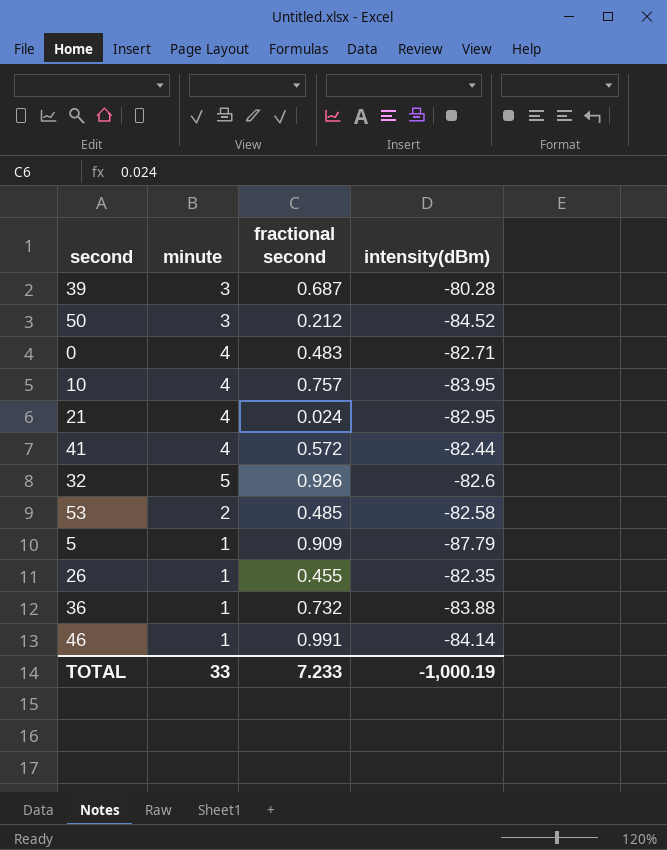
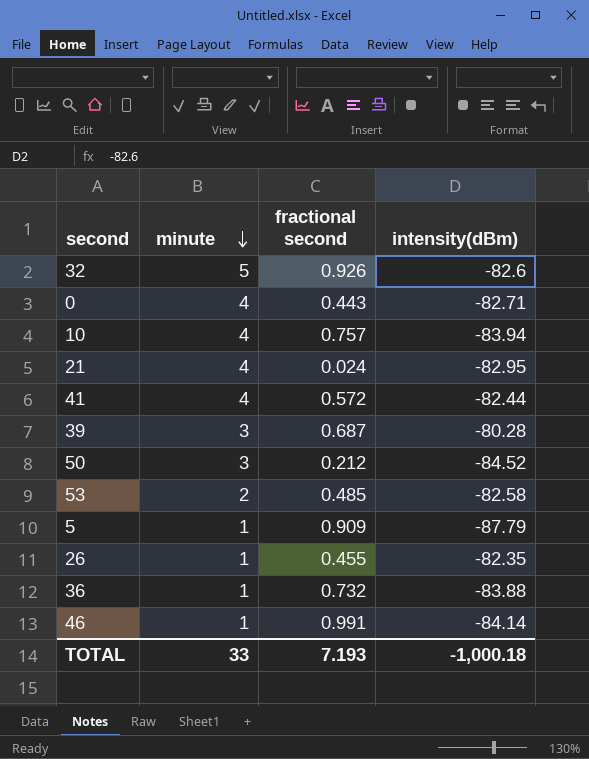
row order: none -> minute descending
0 | fractional second: 0.483 -> 0.443
10 | intensity(dBm): -83.95 -> -83.94
TOTAL | fractional second: 7.233 -> 7.193
TOTAL | intensity(dBm): -1,000.19 -> -1,000.18

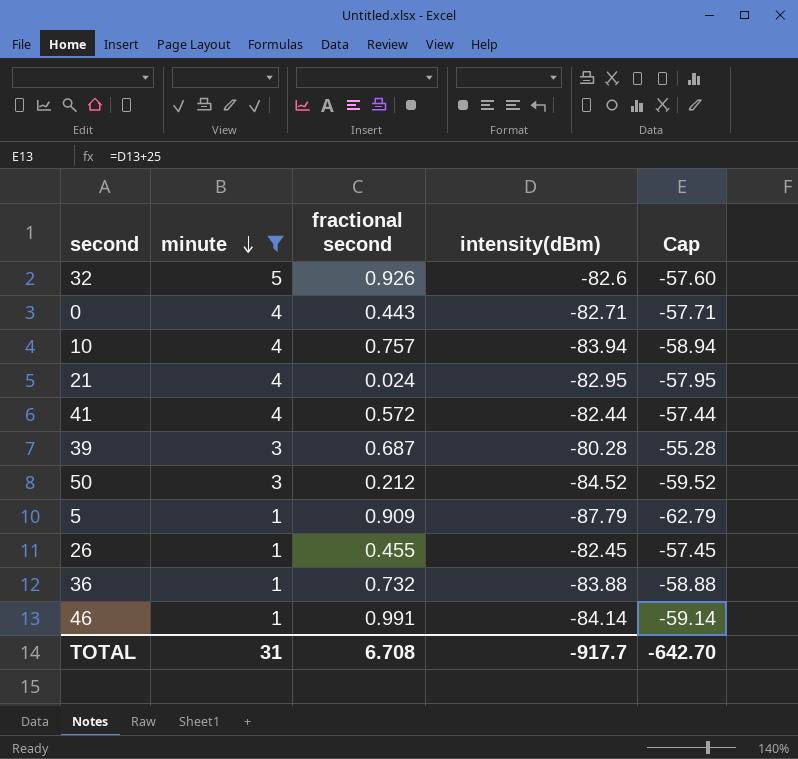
filter: none -> minute != 2
column Cap | formula: none -> [intensity(dBm)] + 25
26 | intensity(dBm): -82.35 -> -82.45
TOTAL | minute: 33 -> 31
TOTAL | fractional second: 7.193 -> 6.708
TOTAL | intensity(dBm): -1,000.18 -> -917.7

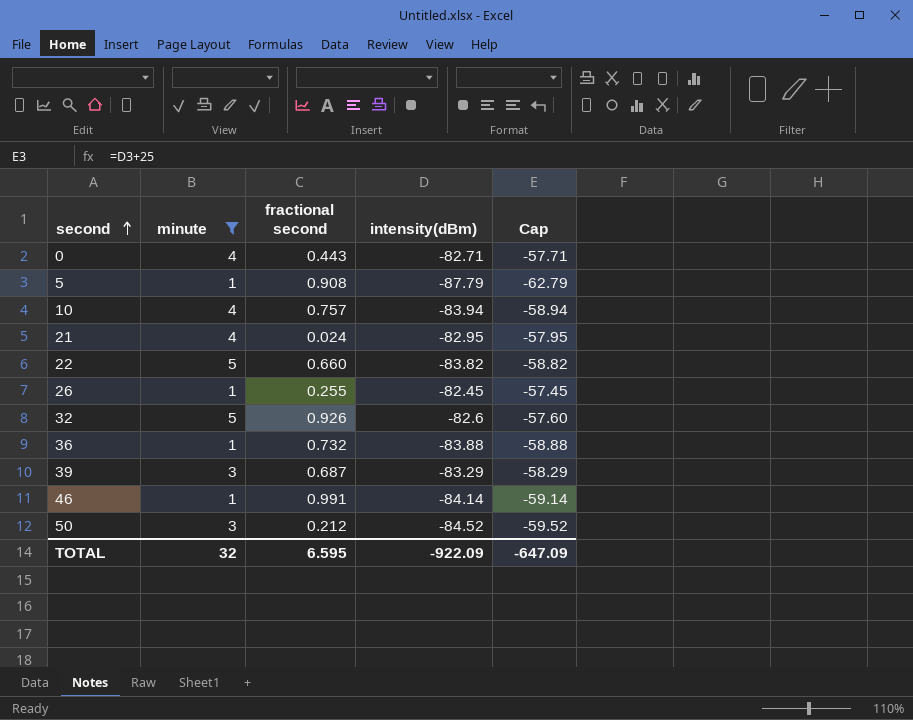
row order: minute descending -> second ascending
row 41: 4 | 0.572 | -82.44 | -57.44 -> none
5 | fractional second: 0.909 -> 0.908
row 22: none -> 5 | 0.660 | -83.82 | -58.82
26 | fractional second: 0.455 -> 0.255
39 | intensity(dBm): -80.28 -> -83.29
39 | Cap: -55.28 -> -58.29
TOTAL | minute: 31 -> 32
TOTAL | fractional second: 6.708 -> 6.595
TOTAL | intensity(dBm): -917.7 -> -922.09
TOTAL | Cap: -642.70 -> -647.09

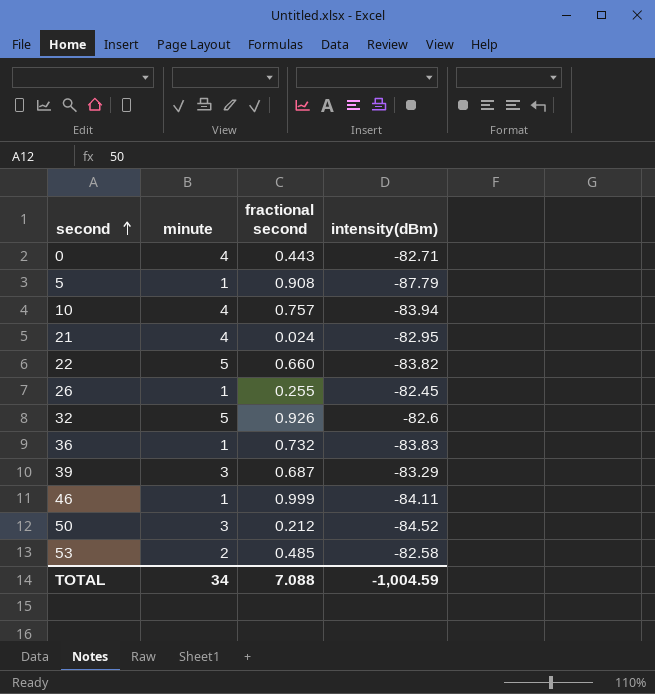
filter: minute != 2 -> none
column Cap | formula: [intensity(dBm)] + 25 -> none
36 | intensity(dBm): -83.88 -> -83.83
46 | fractional second: 0.991 -> 0.999
46 | intensity(dBm): -84.14 -> -84.11
TOTAL | minute: 32 -> 34
TOTAL | fractional second: 6.595 -> 7.088
TOTAL | intensity(dBm): -922.09 -> -1,004.59

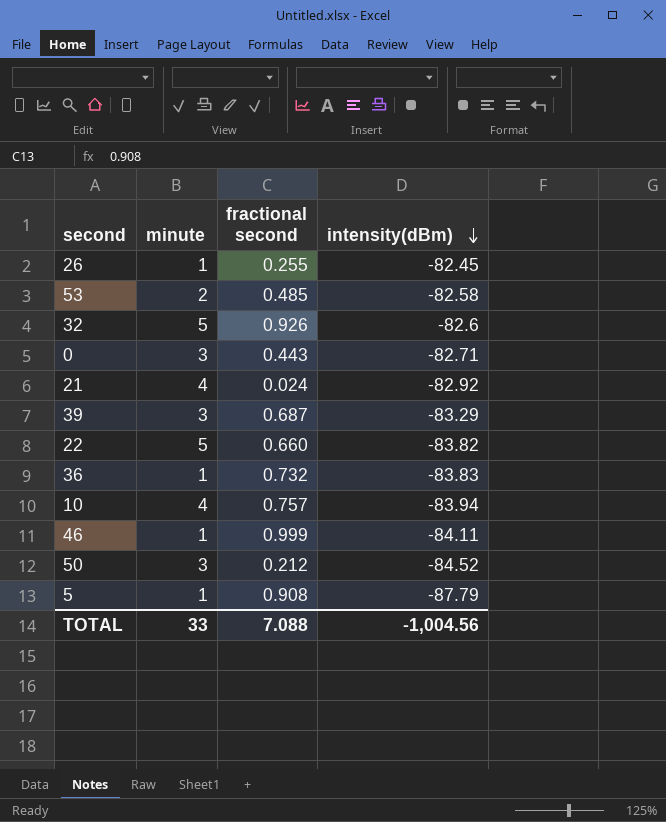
row order: second ascending -> intensity(dBm) descending
0 | minute: 4 -> 3
21 | intensity(dBm): -82.95 -> -82.92
TOTAL | minute: 34 -> 33
TOTAL | intensity(dBm): -1,004.59 -> -1,004.56

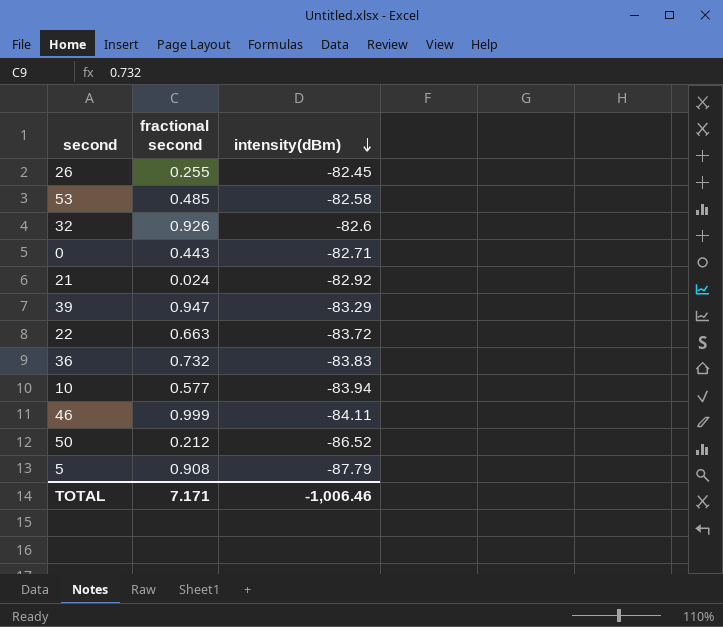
column minute | position: 2 -> none
39 | fractional second: 0.687 -> 0.947
22 | fractional second: 0.660 -> 0.663
22 | intensity(dBm): -83.82 -> -83.72
10 | fractional second: 0.757 -> 0.577
50 | intensity(dBm): -84.52 -> -86.52
TOTAL | fractional second: 7.088 -> 7.171
TOTAL | intensity(dBm): -1,004.56 -> -1,006.46

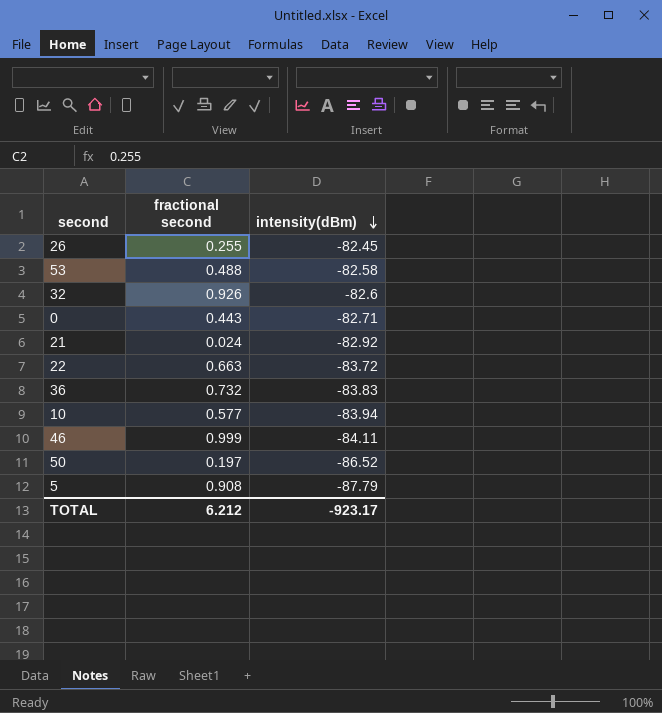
row 39: 0.947 | -83.29 -> none
53 | fractional second: 0.485 -> 0.488
50 | fractional second: 0.212 -> 0.197
TOTAL | fractional second: 7.171 -> 6.212
TOTAL | intensity(dBm): -1,006.46 -> -923.17

